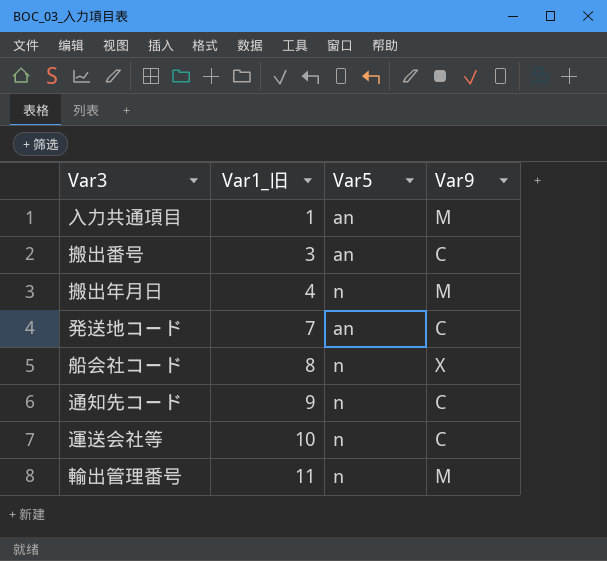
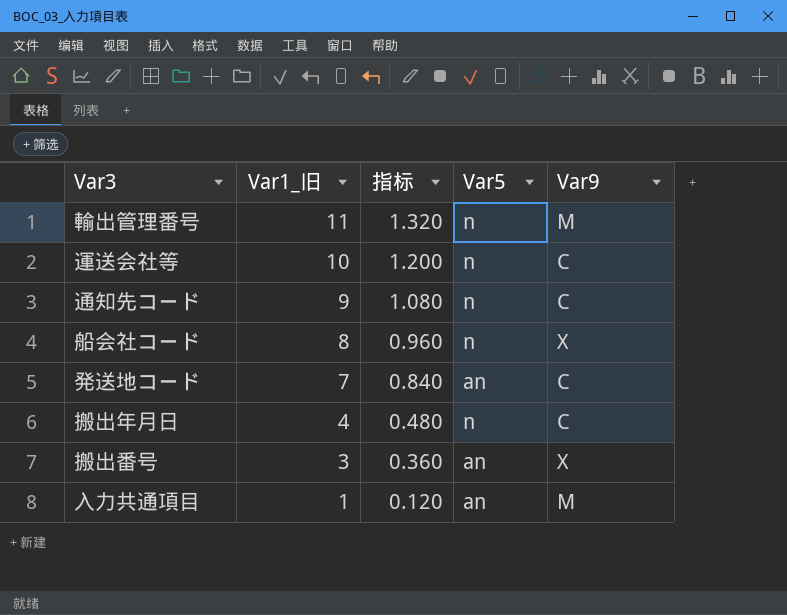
row order: Var1_旧 ascending -> Var1_旧 descending
column 指标 | formula: none -> [Var1_旧] * 0.12
搬出年月日 | Var9: M -> C
搬出番号 | Var9: C -> X

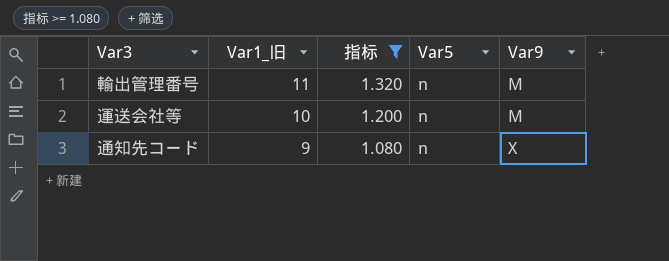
filter: none -> 指标 >= 1.080
運送会社等 | Var9: C -> M
通知先コード | Var9: C -> X

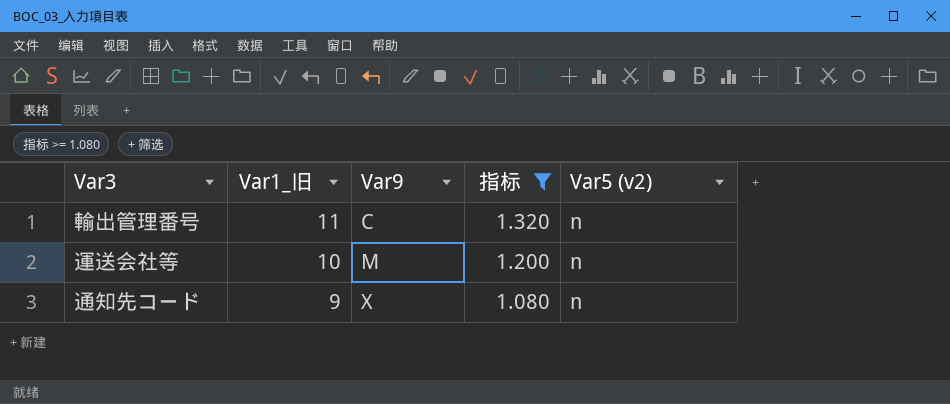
column Var9 | position: 5 -> 3
column name: Var5 -> Var5 (v2)
輸出管理番号 | Var9: M -> C

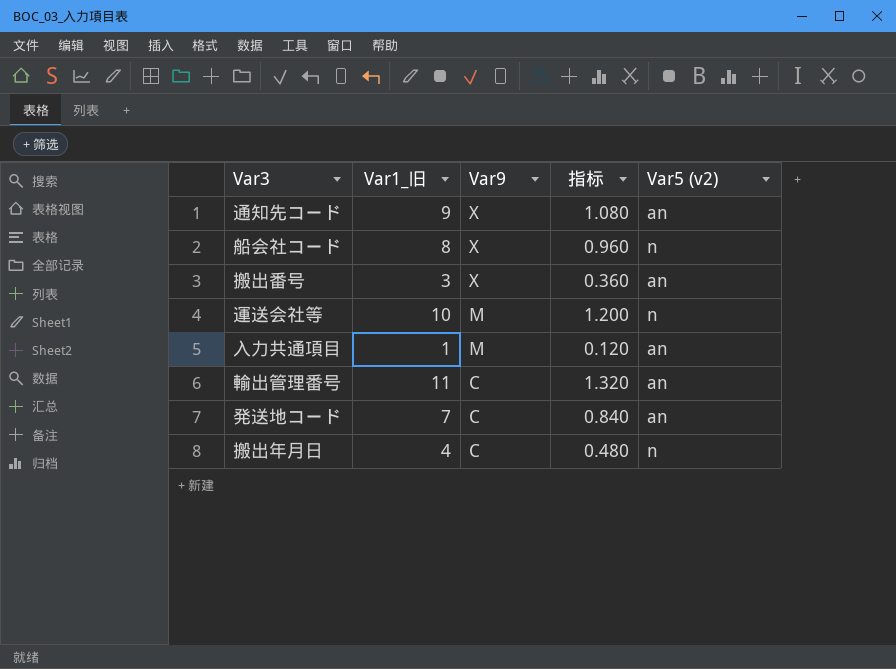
filter: 指标 >= 1.080 -> none
row order: Var1_旧 descending -> Var9 descending
通知先コード | Var5 (v2): n -> an
輸出管理番号 | Var5 (v2): n -> an

